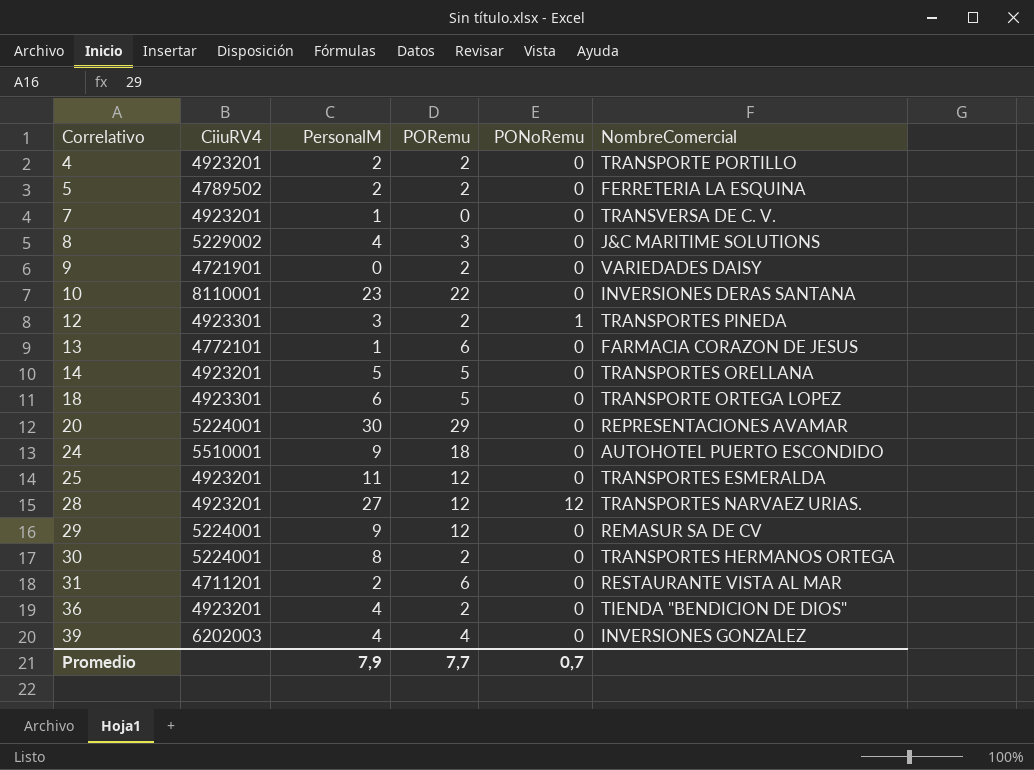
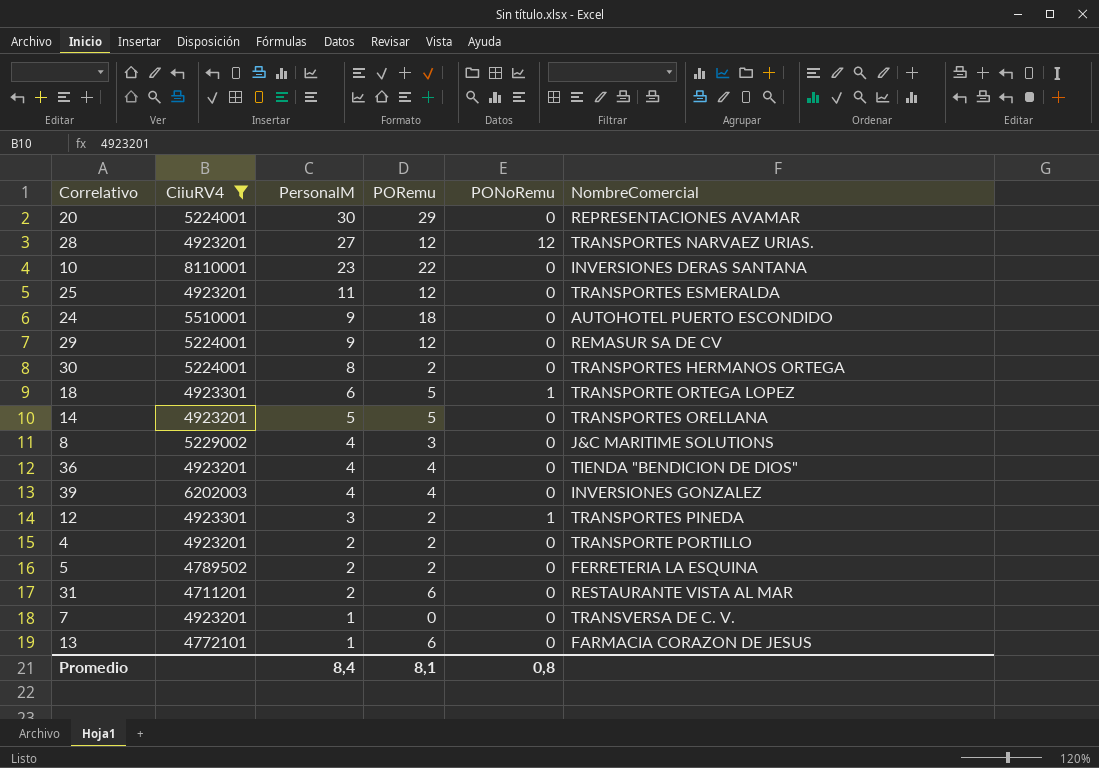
filter: none -> CiiuRV4 != 4721901
row order: Correlativo ascending -> PersonalM descending
18 | PONoRemu: 0 -> 1
36 | PORemu: 2 -> 4
Promedio | PersonalM: 7,9 -> 8,4
Promedio | PORemu: 7,7 -> 8,1
Promedio | PONoRemu: 0,7 -> 0,8

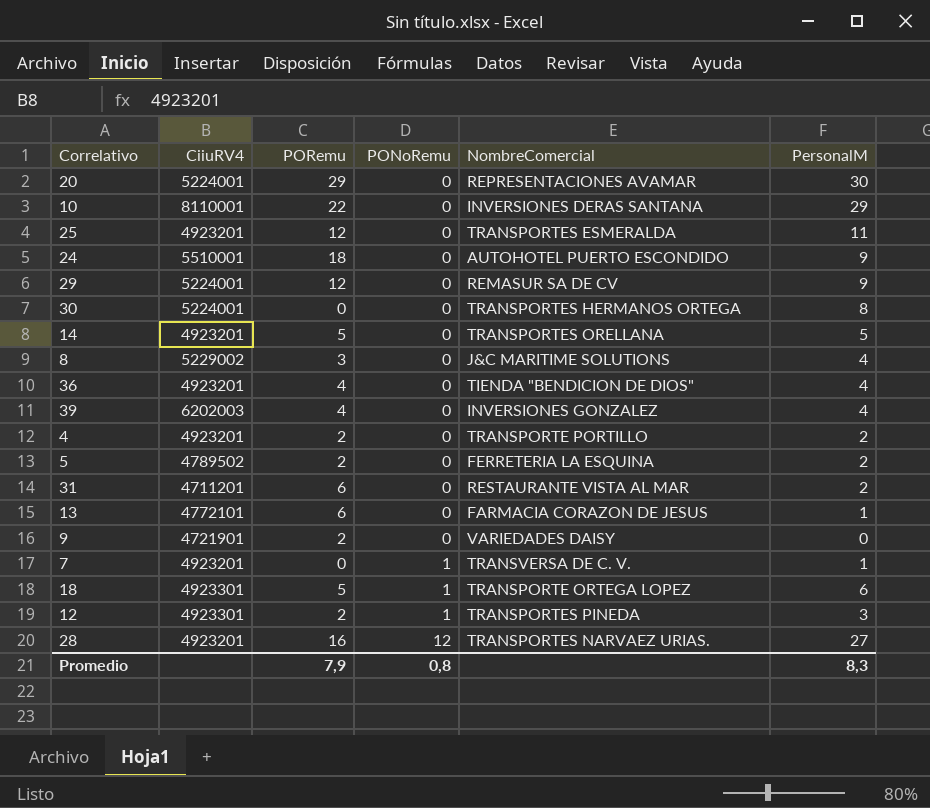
filter: CiiuRV4 != 4721901 -> none
row order: PersonalM descending -> PONoRemu ascending
column PersonalM | position: 3 -> 6
10 | PersonalM: 23 -> 29
30 | PORemu: 2 -> 0
7 | PONoRemu: 0 -> 1
28 | PORemu: 12 -> 16
Promedio | PORemu: 8,1 -> 7,9
Promedio | PersonalM: 8,4 -> 8,3

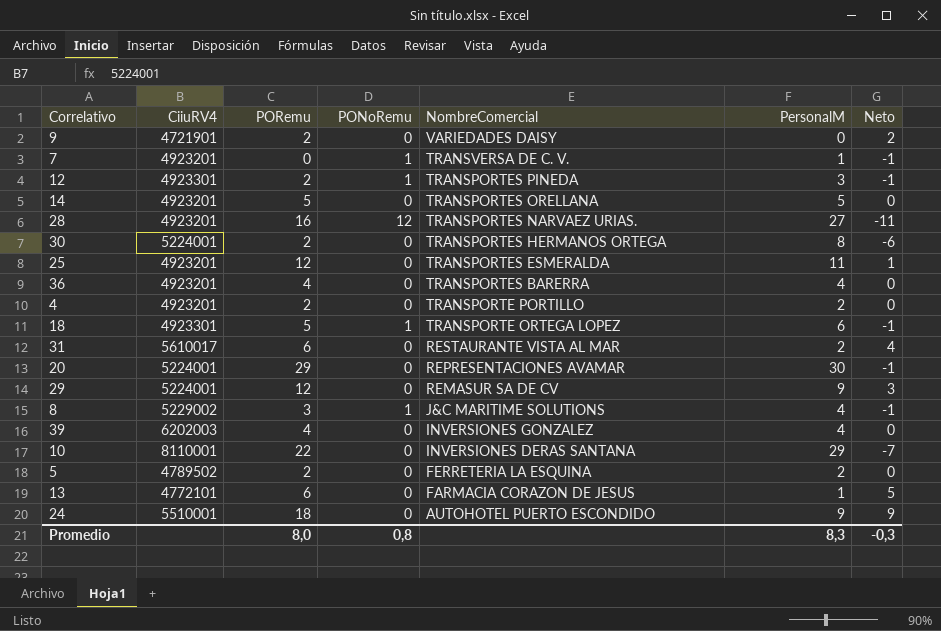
row order: PONoRemu ascending -> NombreComercial descending
column Neto | formula: none -> [PORemu] - [PersonalM]
30 | PORemu: 0 -> 2
36 | NombreComercial: TIENDA "BENDICION DE DIOS" -> TRANSPORTES BARERRA
31 | CiiuRV4: 4711201 -> 5610017
8 | PONoRemu: 0 -> 1
Promedio | PORemu: 7,9 -> 8,0

